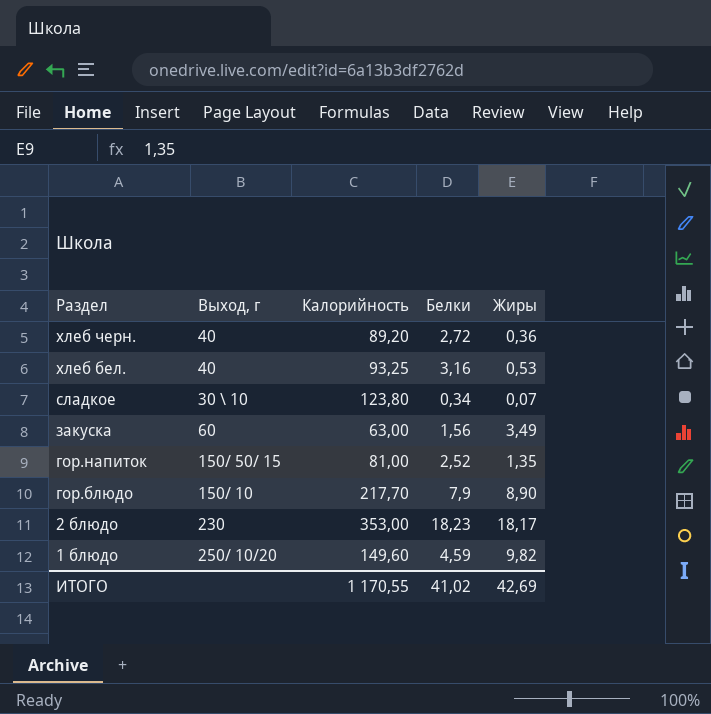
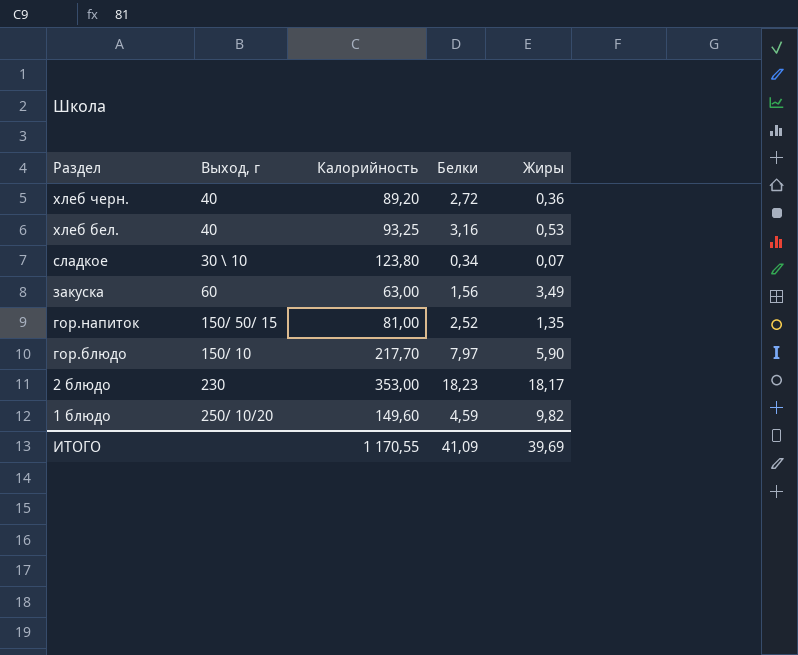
гор.блюдо | Белки: 7,9 -> 7,97
гор.блюдо | Жиры: 8,90 -> 5,90
ИТОГО | Белки: 41,02 -> 41,09
ИТОГО | Жиры: 42,69 -> 39,69

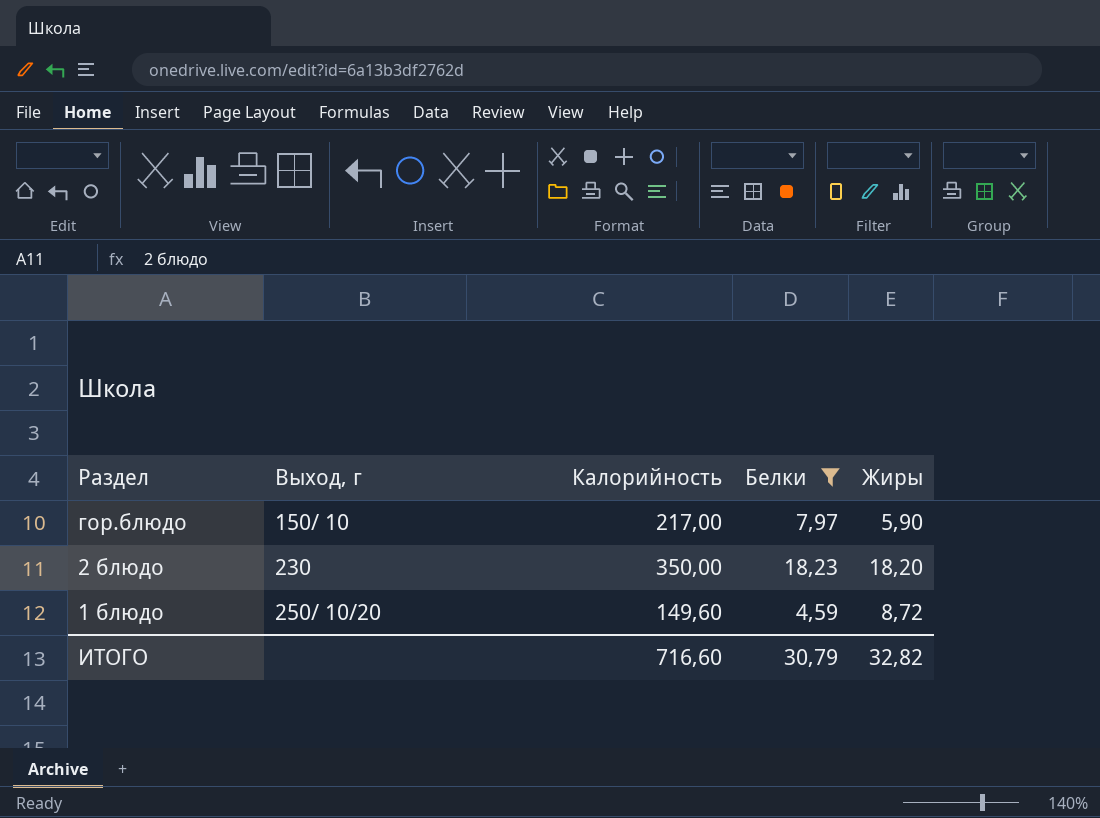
filter: none -> Белки >= 4,59
гор.блюдо | Калорийность: 217,70 -> 217,00
2 блюдо | Калорийность: 353,00 -> 350,00
2 блюдо | Жиры: 18,17 -> 18,20
1 блюдо | Жиры: 9,82 -> 8,72
ИТОГО | Калорийность: 1 170,55 -> 716,60
ИТОГО | Белки: 41,09 -> 30,79
ИТОГО | Жиры: 39,69 -> 32,82

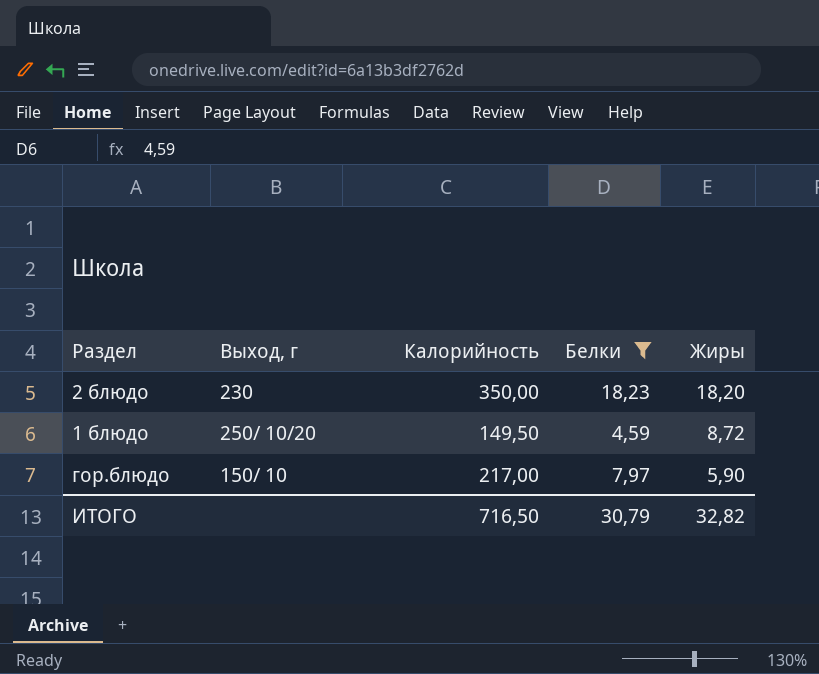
row order: Раздел descending -> Жиры descending
1 блюдо | Калорийность: 149,60 -> 149,50
ИТОГО | Калорийность: 716,60 -> 716,50

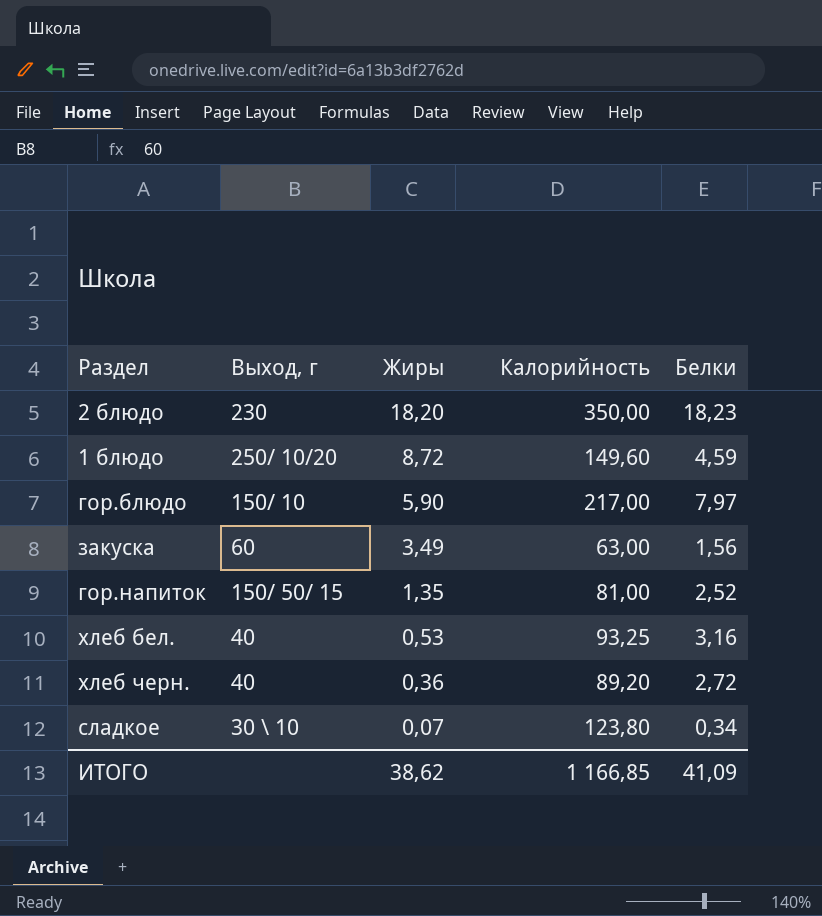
filter: Белки >= 4,59 -> none
column Жиры | position: 5 -> 3
1 блюдо | Калорийность: 149,50 -> 149,60
ИТОГО | Жиры: 32,82 -> 38,62
ИТОГО | Калорийность: 716,50 -> 1 166,85
ИТОГО | Белки: 30,79 -> 41,09

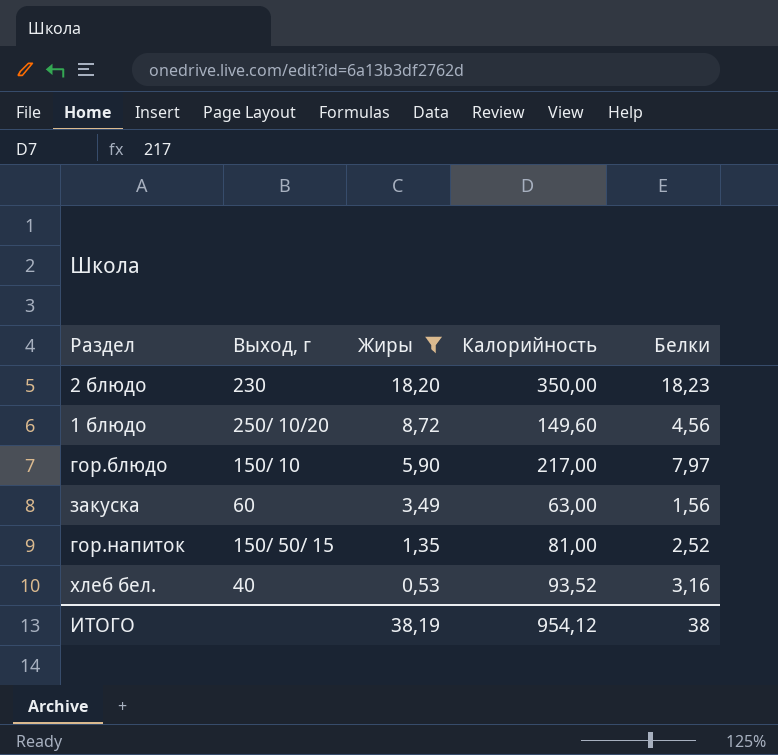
filter: none -> Жиры >= 0,53
1 блюдо | Белки: 4,59 -> 4,56
хлеб бел. | Калорийность: 93,25 -> 93,52
ИТОГО | Жиры: 38,62 -> 38,19
ИТОГО | Калорийность: 1 166,85 -> 954,12
ИТОГО | Белки: 41,09 -> 38

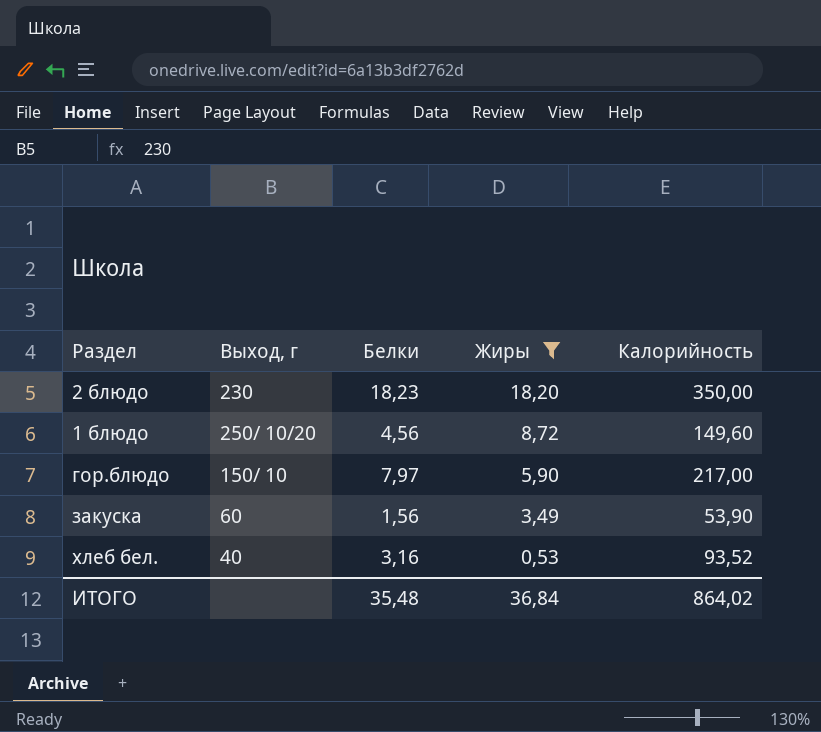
column Белки | position: 5 -> 3
row гор.напиток: 150/ 50/ 15 | 1,35 | 81,00 | 2,52 -> none
закуска | Калорийность: 63,00 -> 53,90
ИТОГО | Белки: 38 -> 35,48
ИТОГО | Жиры: 38,19 -> 36,84
ИТОГО | Калорийность: 954,12 -> 864,02

